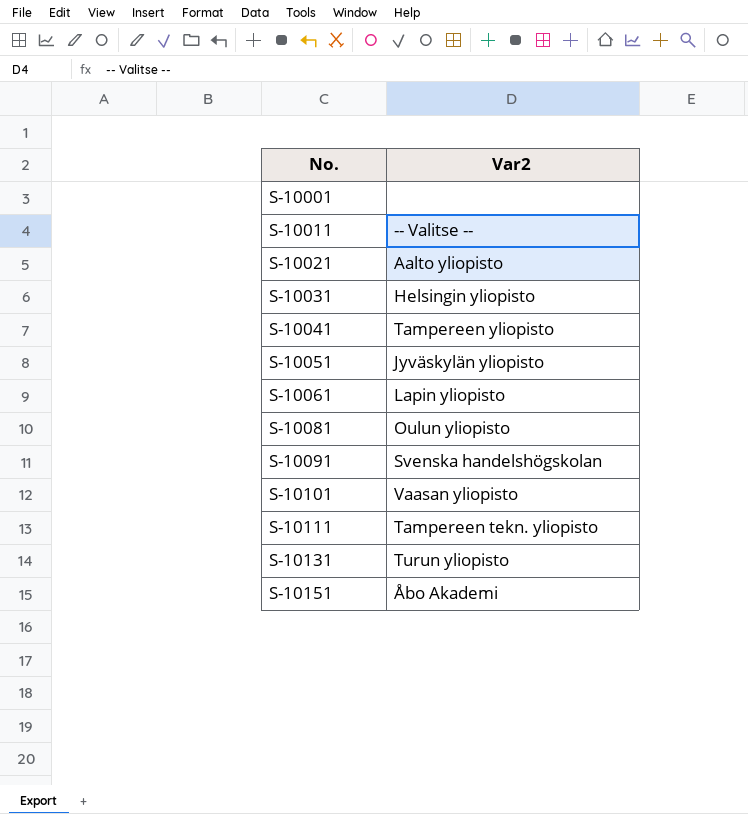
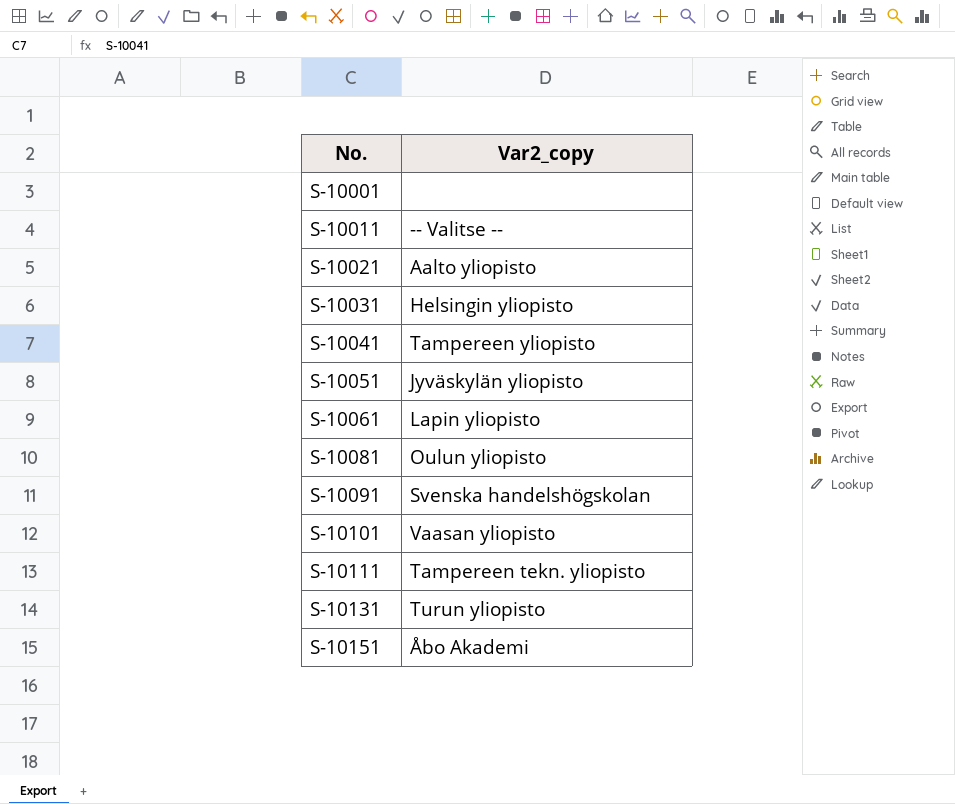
column name: Var2 -> Var2_copy

